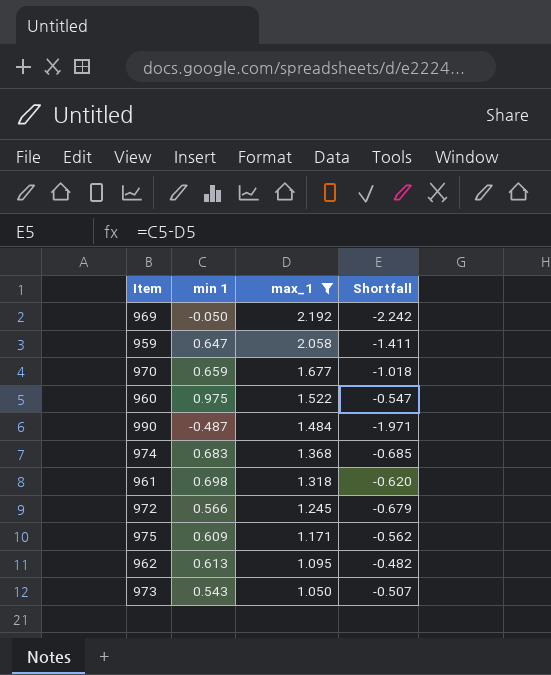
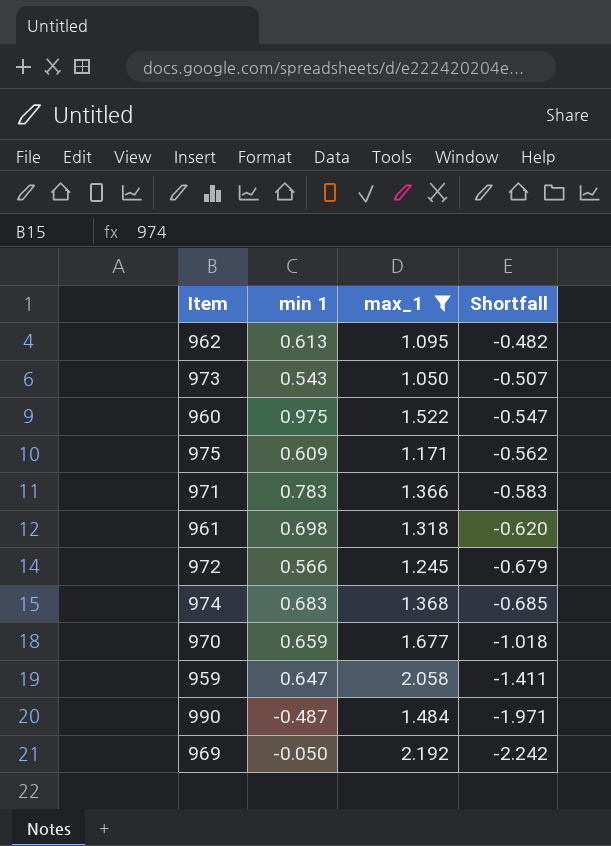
row order: max_1 descending -> Shortfall descending
row 971: none -> 0.783 | 1.366 | -0.583

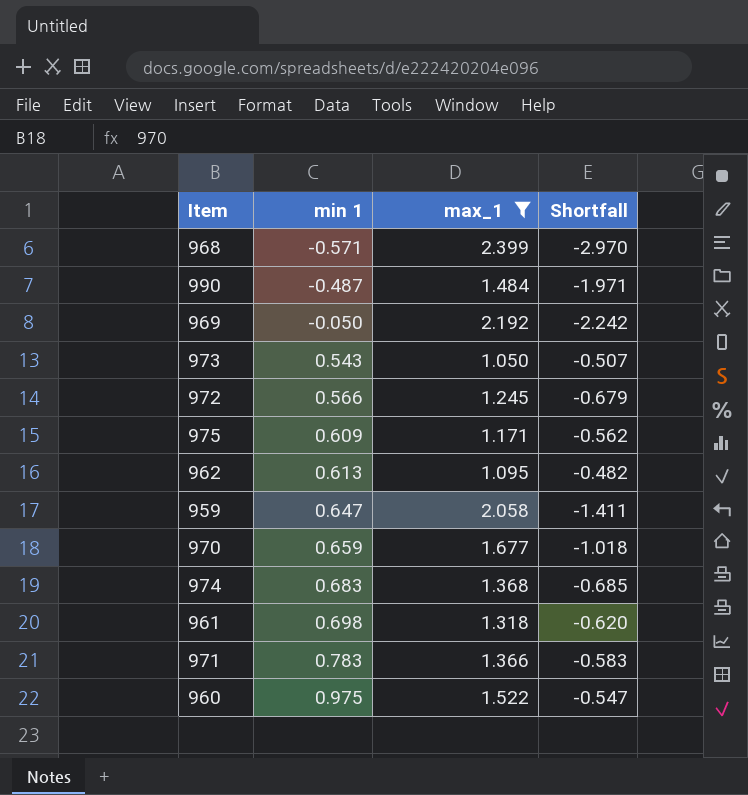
row order: Shortfall descending -> min 1 ascending
row 968: none -> -0.571 | 2.399 | -2.970

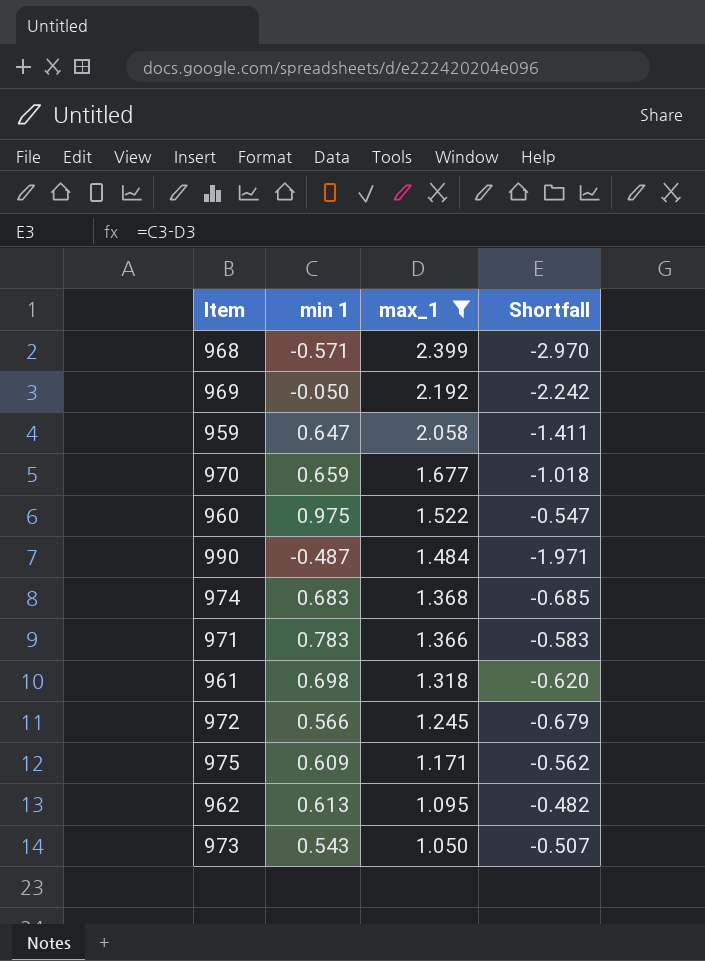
row order: min 1 ascending -> max_1 descending

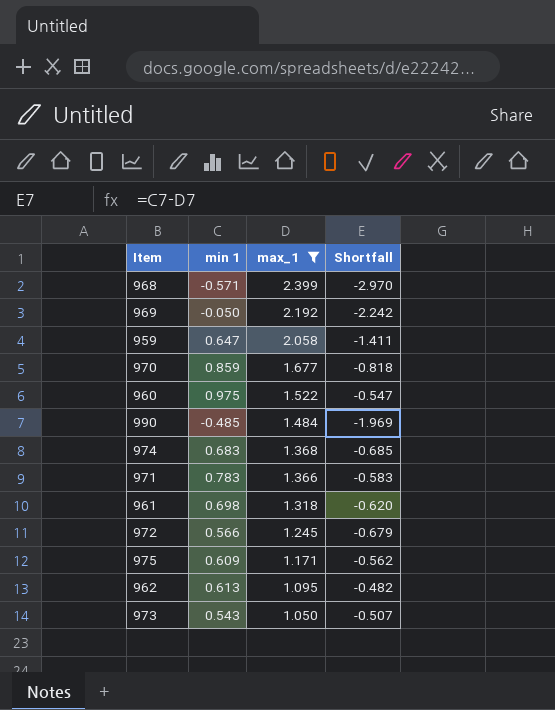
970 | min 1: 0.659 -> 0.859
970 | Shortfall: -1.018 -> -0.818
990 | min 1: -0.487 -> -0.485
990 | Shortfall: -1.971 -> -1.969

